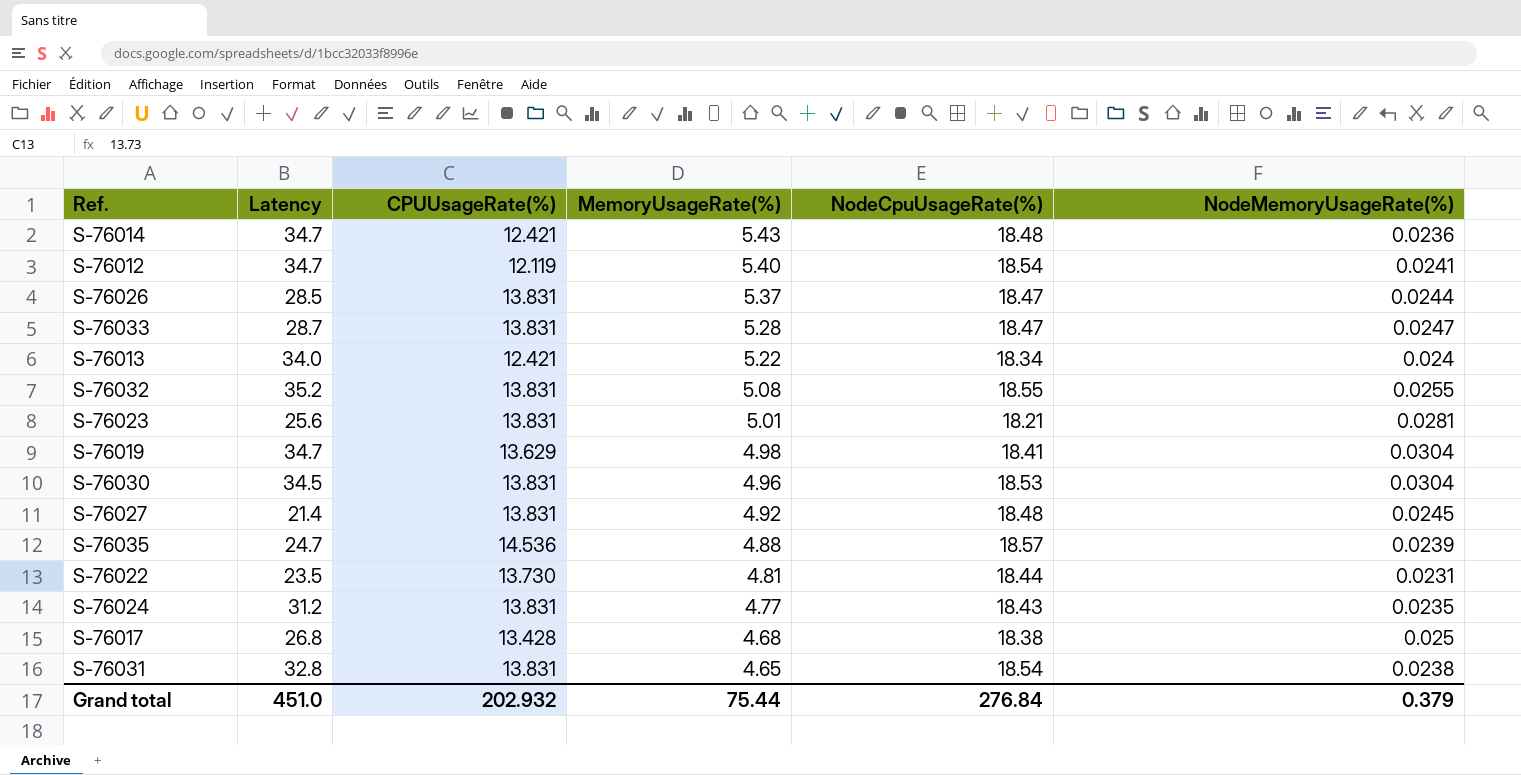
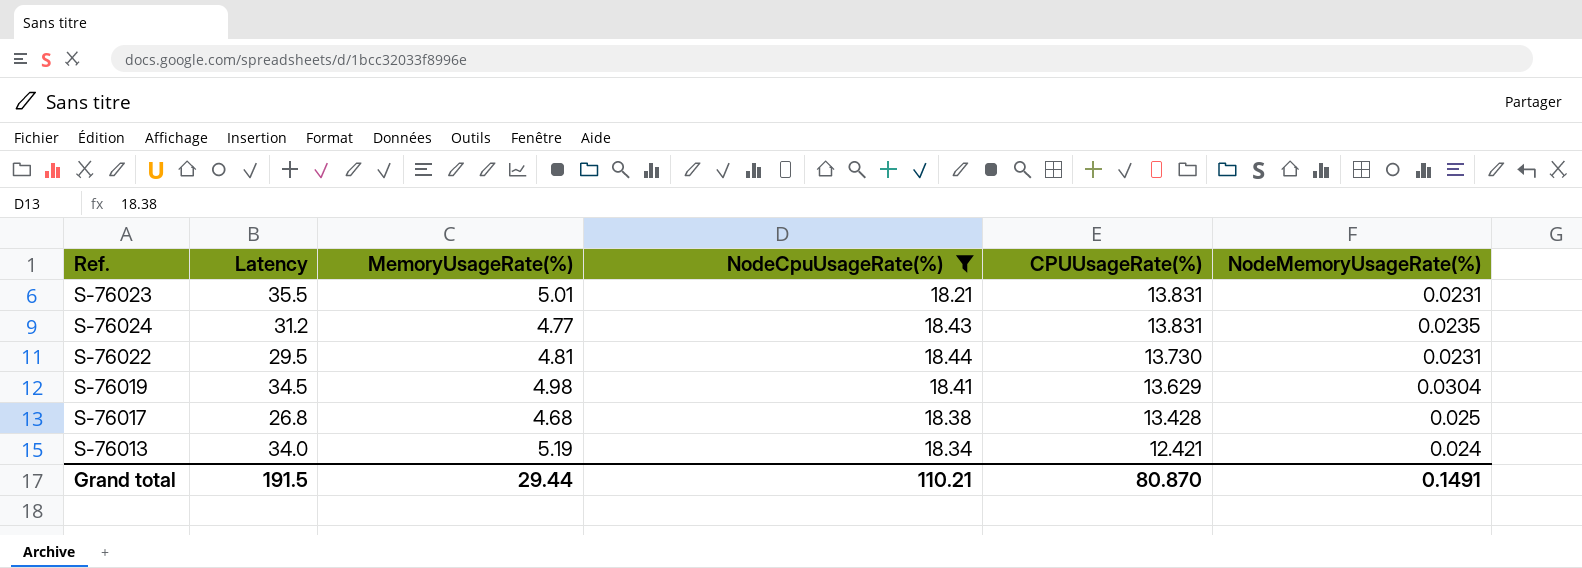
filter: none -> NodeCpuUsageRate(%) <= 18.44
row order: MemoryUsageRate(%) descending -> CPUUsageRate(%) descending
column CPUUsageRate(%) | position: 3 -> 5
S-76023 | Latency: 25.6 -> 35.5
S-76023 | NodeMemoryUsageRate(%): 0.0281 -> 0.0231
S-76022 | Latency: 23.5 -> 29.5
S-76019 | Latency: 34.7 -> 34.5
S-76013 | MemoryUsageRate(%): 5.22 -> 5.19
Grand total | Latency: 451.0 -> 191.5
Grand total | MemoryUsageRate(%): 75.44 -> 29.44
Grand total | NodeCpuUsageRate(%): 276.84 -> 110.21
Grand total | CPUUsageRate(%): 202.932 -> 80.870
Grand total | NodeMemoryUsageRate(%): 0.379 -> 0.1491

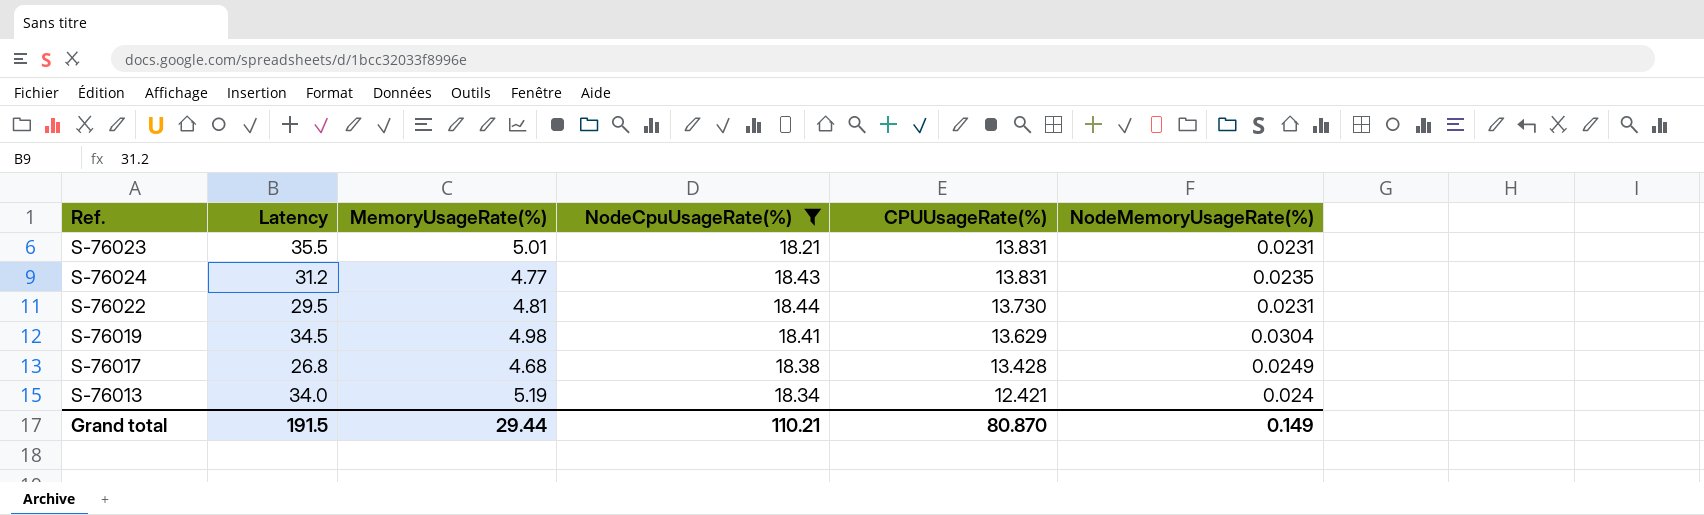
S-76017 | NodeMemoryUsageRate(%): 0.025 -> 0.0249
Grand total | NodeMemoryUsageRate(%): 0.1491 -> 0.149

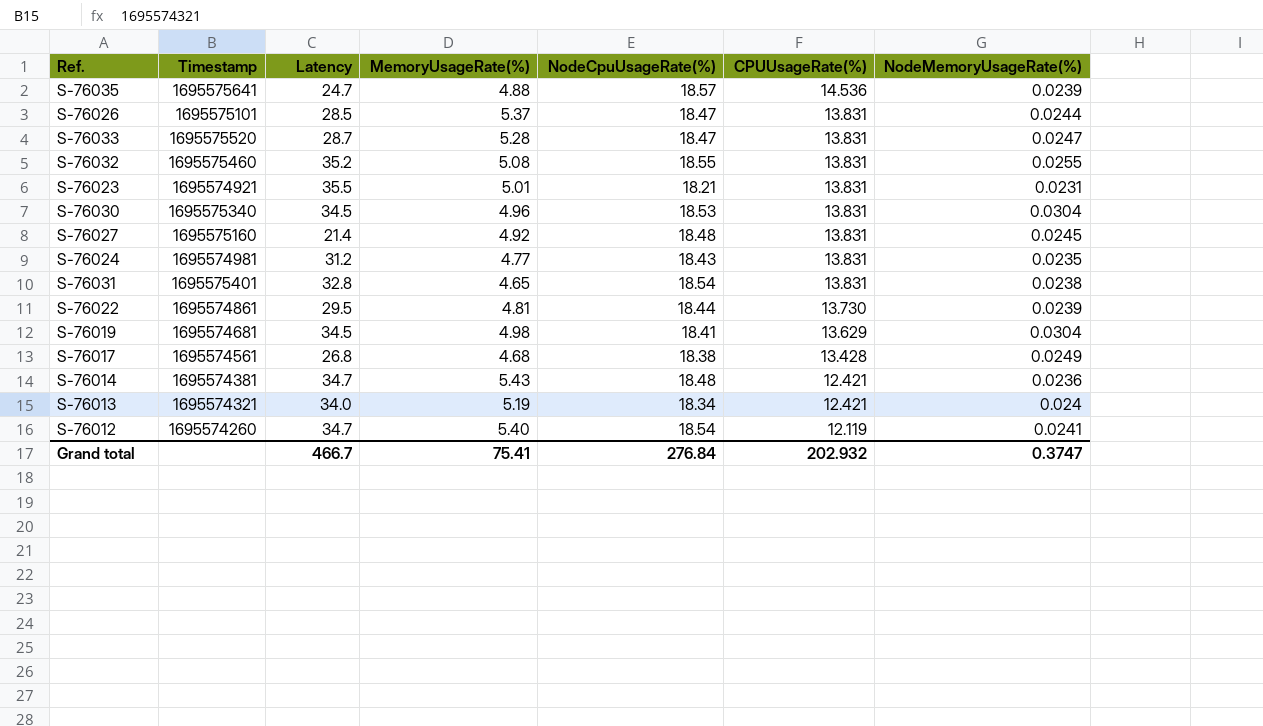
filter: NodeCpuUsageRate(%) <= 18.44 -> none
column Timestamp | position: none -> 2
S-76022 | NodeMemoryUsageRate(%): 0.0231 -> 0.0239
Grand total | Latency: 191.5 -> 466.7
Grand total | MemoryUsageRate(%): 29.44 -> 75.41
Grand total | NodeCpuUsageRate(%): 110.21 -> 276.84
Grand total | CPUUsageRate(%): 80.870 -> 202.932
Grand total | NodeMemoryUsageRate(%): 0.149 -> 0.3747

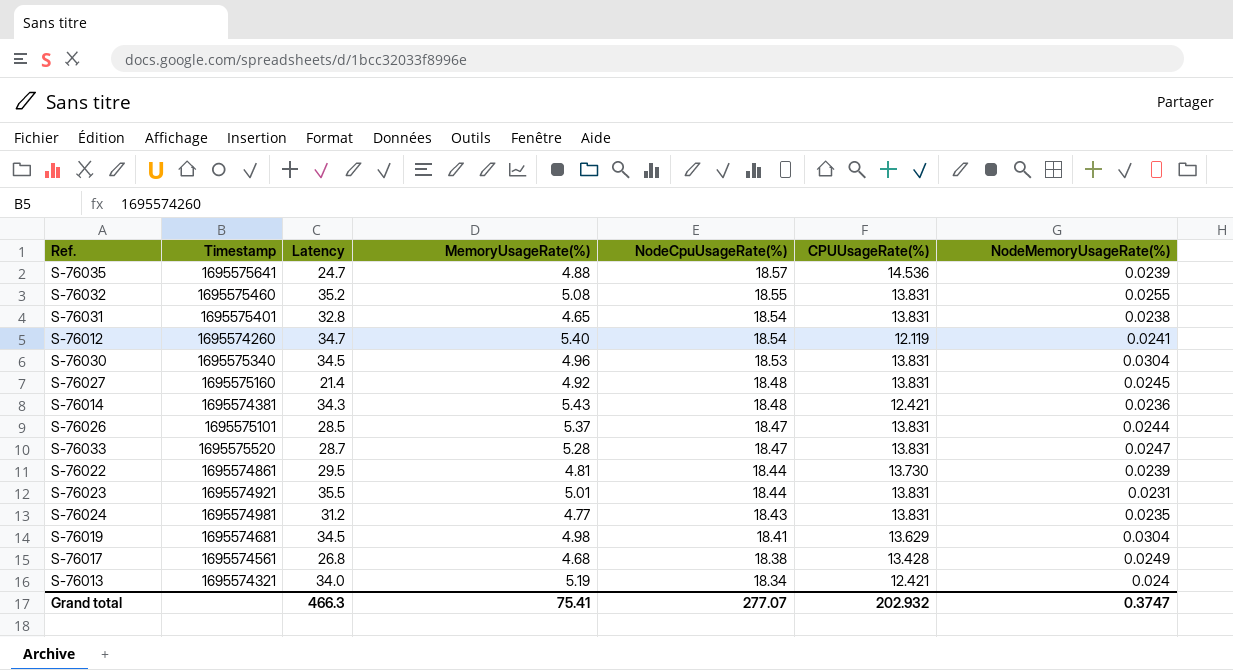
row order: CPUUsageRate(%) descending -> NodeCpuUsageRate(%) descending
S-76014 | Latency: 34.7 -> 34.3
S-76023 | NodeCpuUsageRate(%): 18.21 -> 18.44
Grand total | Latency: 466.7 -> 466.3
Grand total | NodeCpuUsageRate(%): 276.84 -> 277.07

